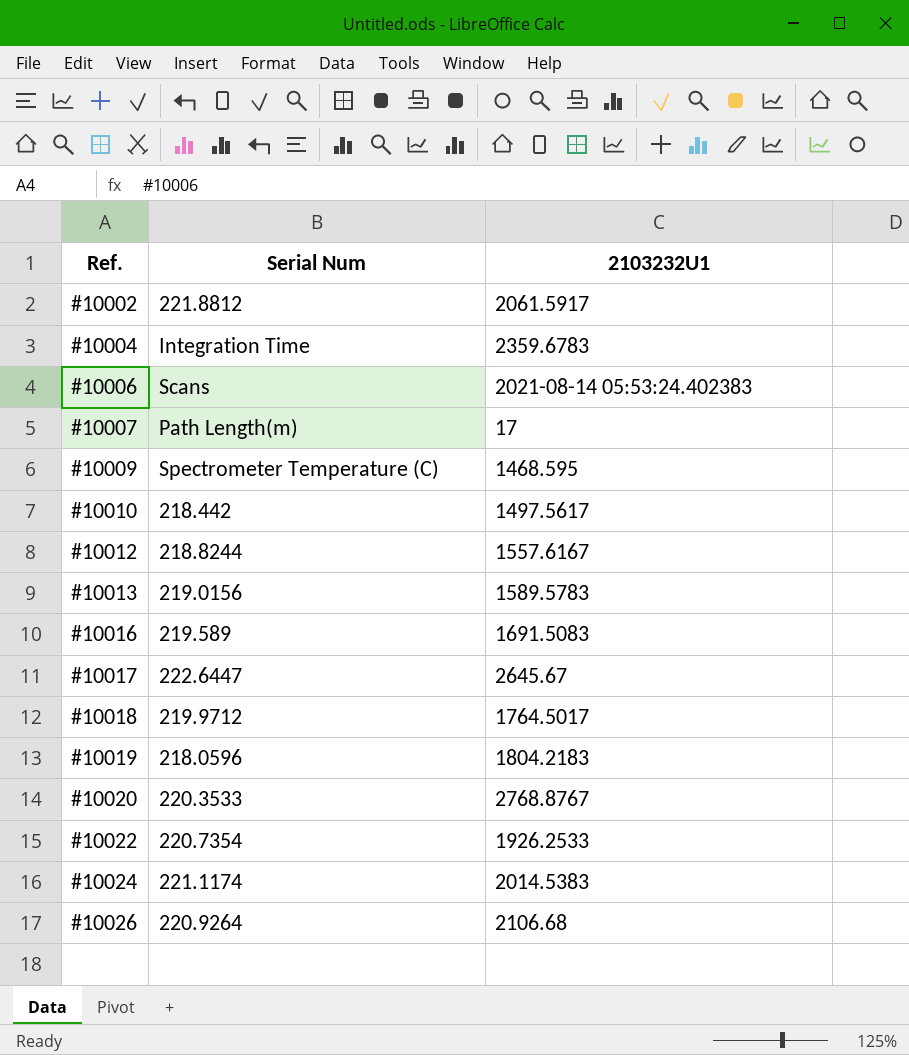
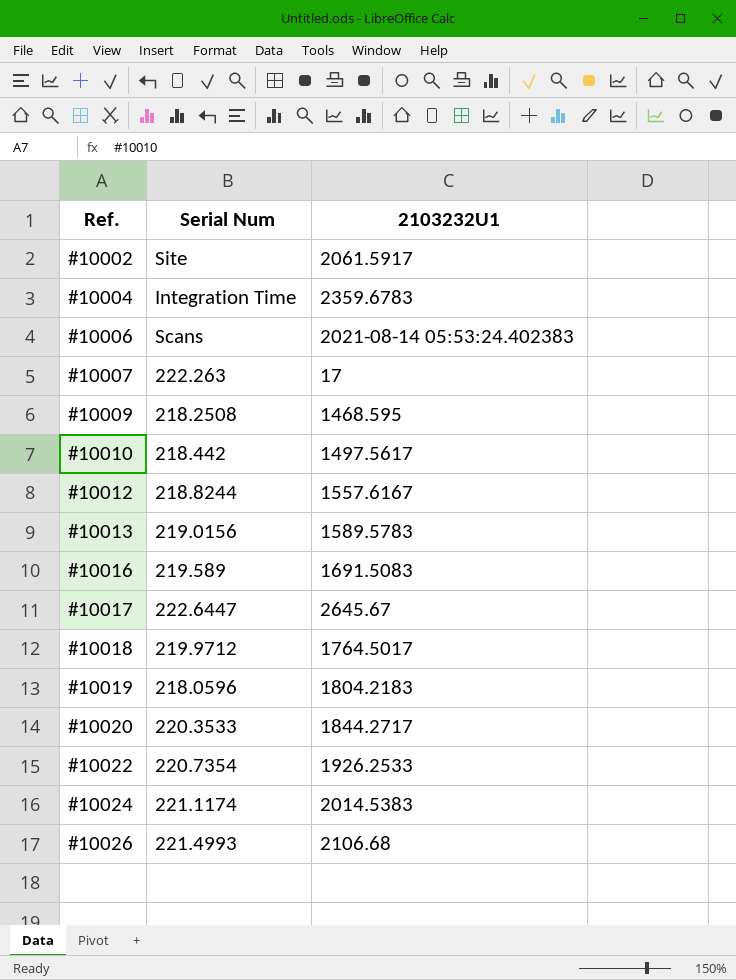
#10002 | Serial Num: 221.8812 -> Site
#10007 | Serial Num: Path Length(m) -> 222.263
#10009 | Serial Num: Spectrometer Temperature (C) -> 218.2508
#10020 | 2103232U1: 2768.8767 -> 1844.2717
#10026 | Serial Num: 220.9264 -> 221.4993

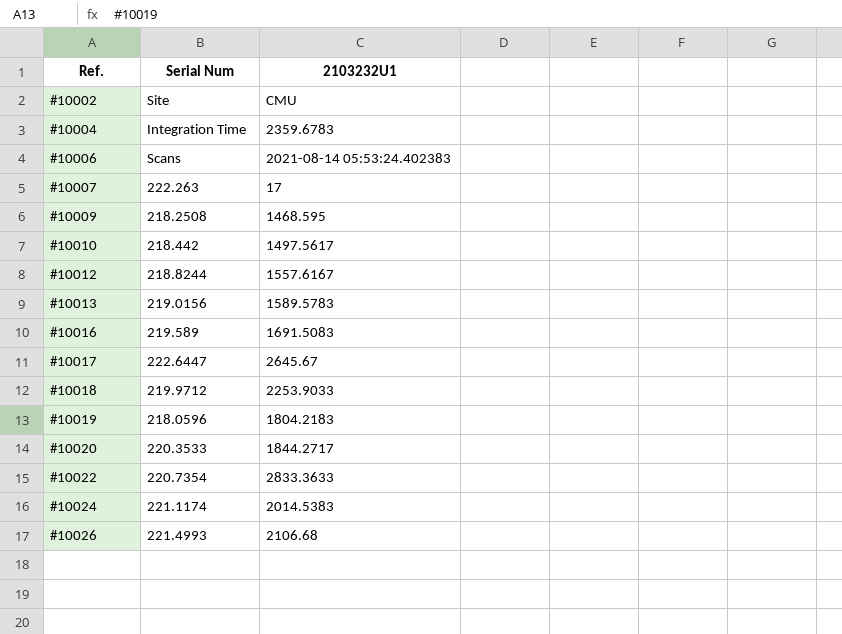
#10002 | 2103232U1: 2061.5917 -> CMU
#10018 | 2103232U1: 1764.5017 -> 2253.9033
#10022 | 2103232U1: 1926.2533 -> 2833.3633

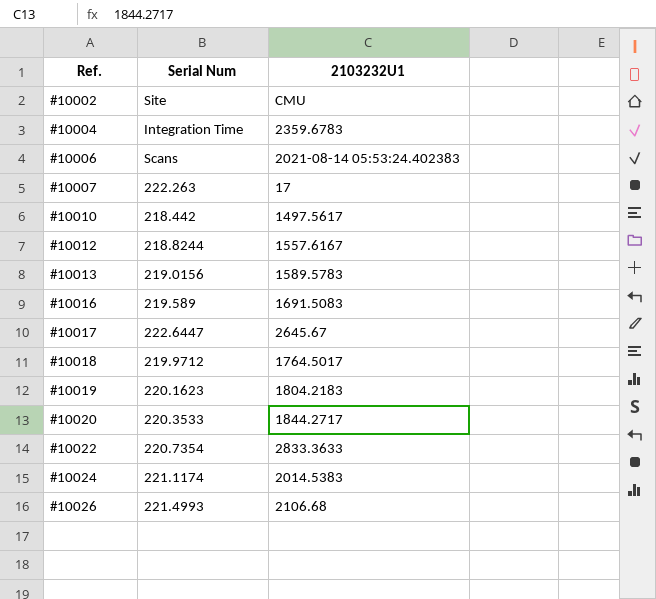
row #10009: 218.2508 | 1468.595 -> none
#10018 | 2103232U1: 2253.9033 -> 1764.5017
#10019 | Serial Num: 218.0596 -> 220.1623

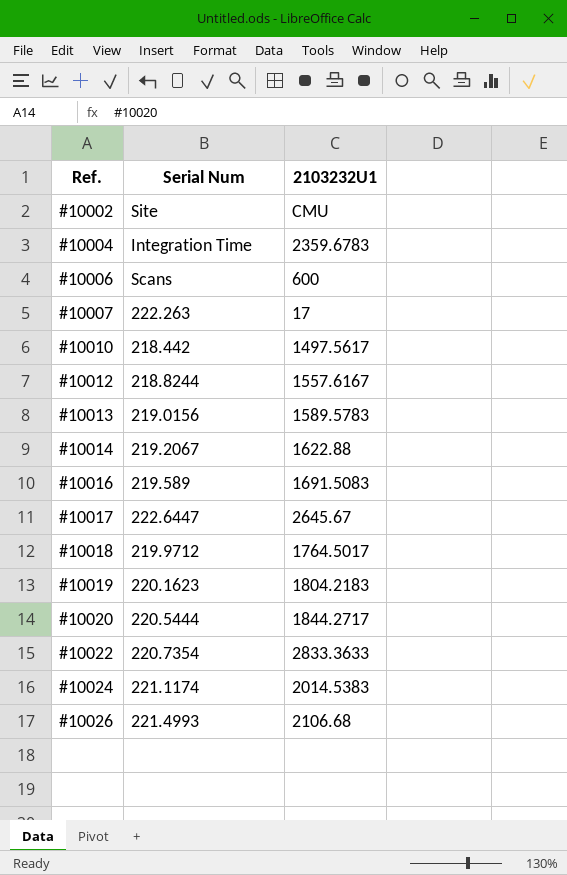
#10006 | 2103232U1: 2021-08-14 05:53:24.402383 -> 600
row #10014: none -> 219.2067 | 1622.88
#10020 | Serial Num: 220.3533 -> 220.5444

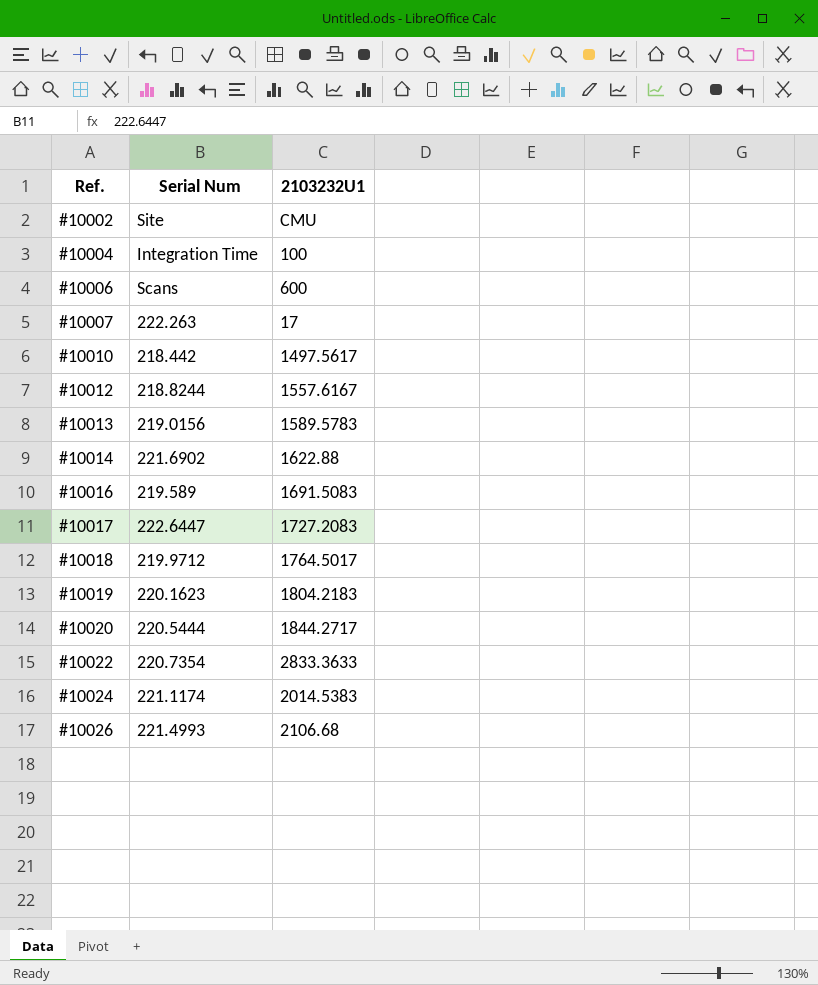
#10004 | 2103232U1: 2359.6783 -> 100
#10014 | Serial Num: 219.2067 -> 221.6902
#10017 | 2103232U1: 2645.67 -> 1727.2083

